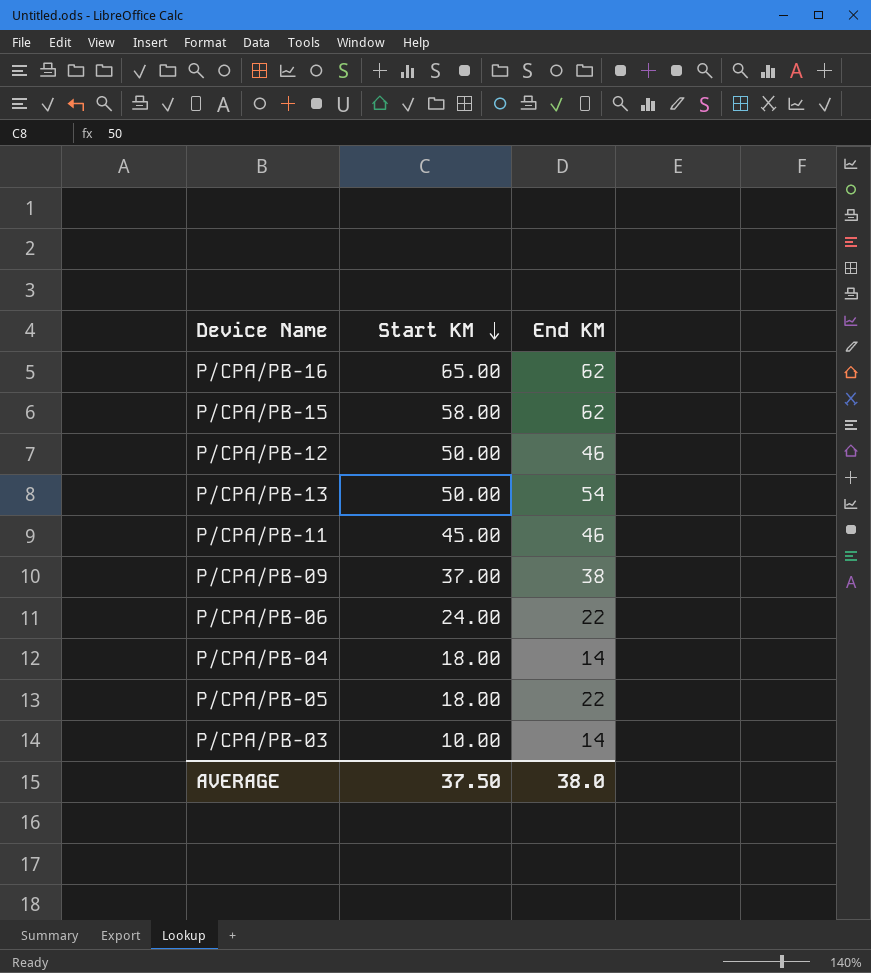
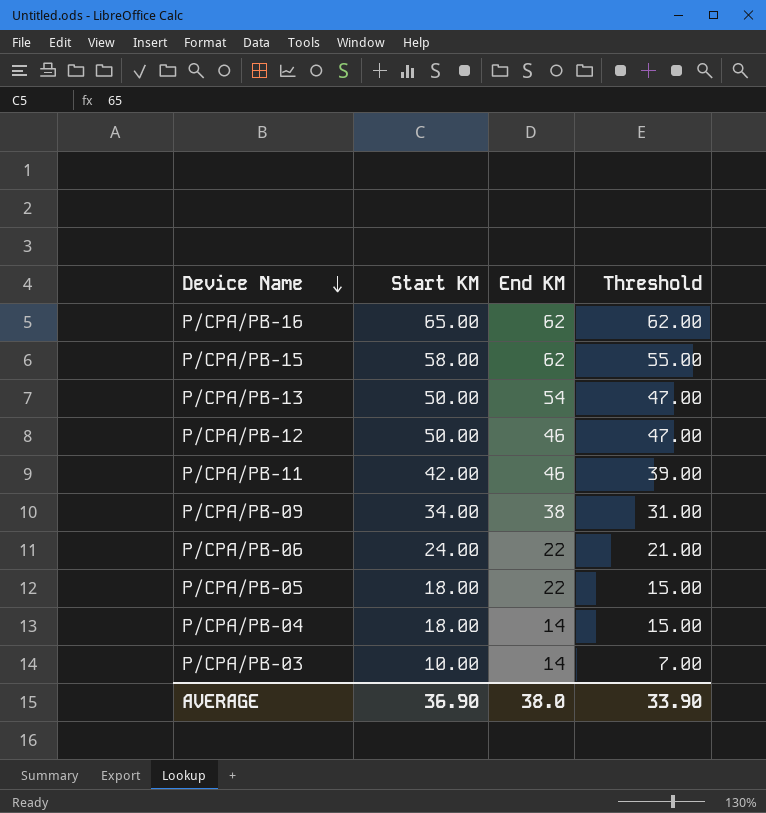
row order: Start KM descending -> Device Name descending
column Threshold | formula: none -> [Start KM] - 3
P/CPA/PB-11 | Start KM: 45.00 -> 42.00
P/CPA/PB-09 | Start KM: 37.00 -> 34.00
AVERAGE | Start KM: 37.50 -> 36.90

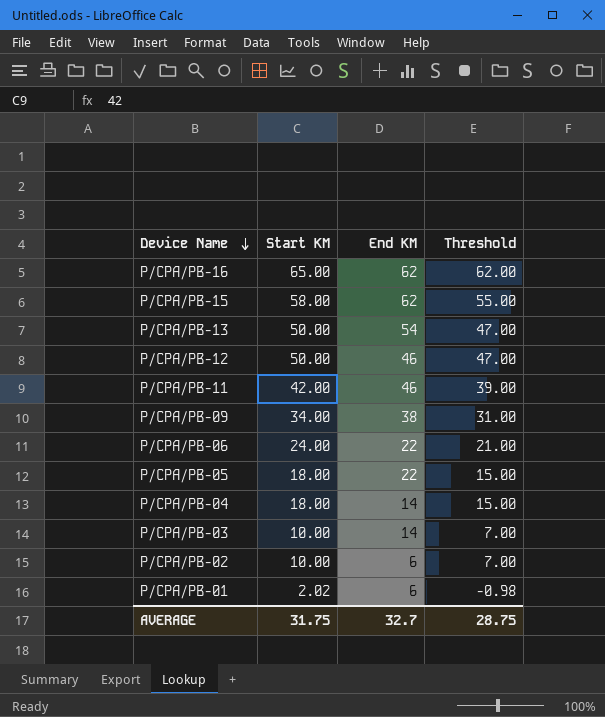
row P/CPA/PB-02: none -> 10.00 | 6 | 7.00
row P/CPA/PB-01: none -> 2.02 | 6 | -0.98
AVERAGE | Start KM: 36.90 -> 31.75
AVERAGE | End KM: 38.0 -> 32.7
AVERAGE | Threshold: 33.90 -> 28.75

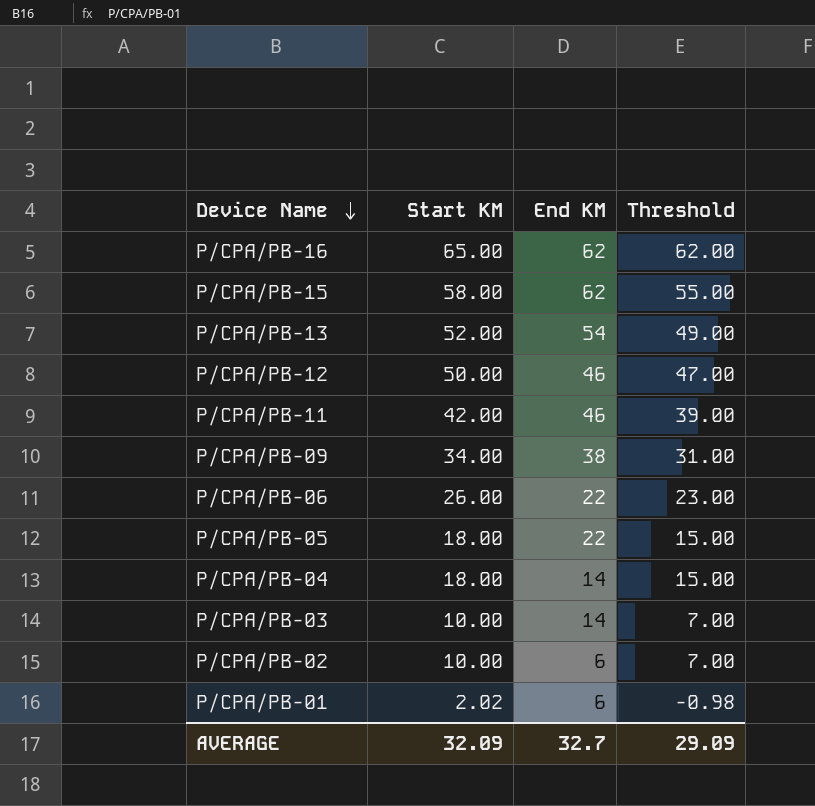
P/CPA/PB-13 | Start KM: 50.00 -> 52.00
P/CPA/PB-13 | Threshold: 47.00 -> 49.00
P/CPA/PB-06 | Start KM: 24.00 -> 26.00
P/CPA/PB-06 | Threshold: 21.00 -> 23.00
AVERAGE | Start KM: 31.75 -> 32.09
AVERAGE | Threshold: 28.75 -> 29.09

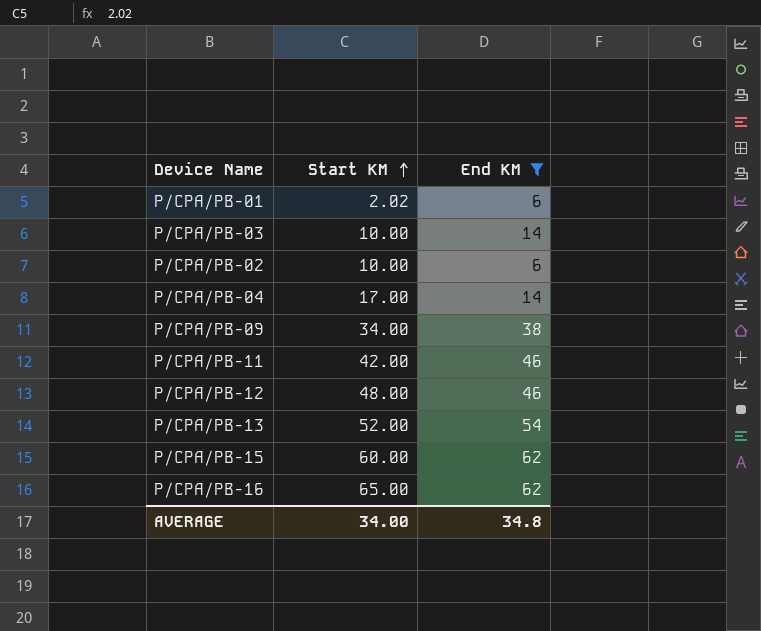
filter: none -> End KM != 22
row order: Device Name descending -> Start KM ascending
column Threshold | formula: [Start KM] - 3 -> none
P/CPA/PB-04 | Start KM: 18.00 -> 17.00
P/CPA/PB-12 | Start KM: 50.00 -> 48.00
P/CPA/PB-15 | Start KM: 58.00 -> 60.00
AVERAGE | Start KM: 32.09 -> 34.00
AVERAGE | End KM: 32.7 -> 34.8

